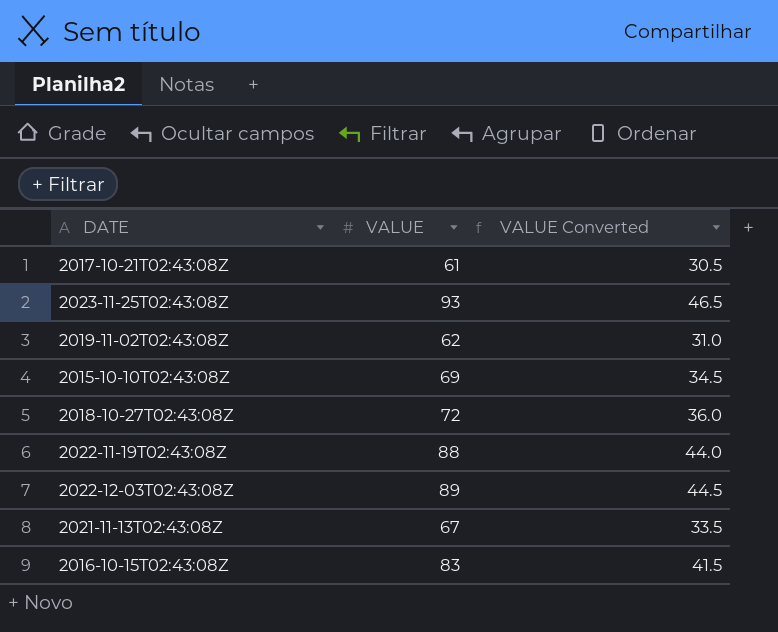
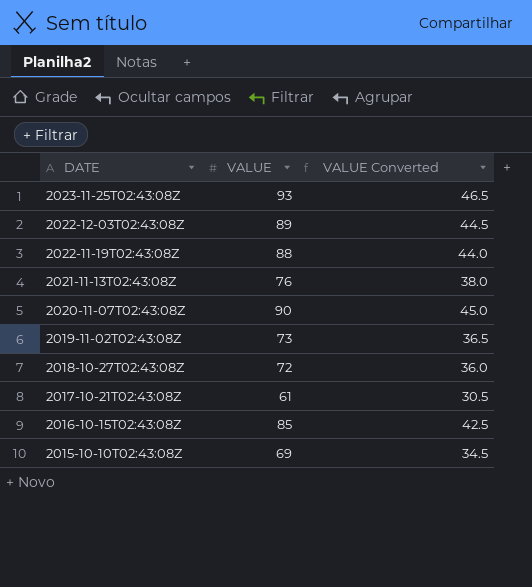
row order: none -> DATE descending
2021-11-13T02:43:08Z | VALUE: 67 -> 76
2021-11-13T02:43:08Z | VALUE Converted: 33.5 -> 38.0
row 2020-11-07T02:43:08Z: none -> 90 | 45.0
2019-11-02T02:43:08Z | VALUE: 62 -> 73
2019-11-02T02:43:08Z | VALUE Converted: 31.0 -> 36.5
2016-10-15T02:43:08Z | VALUE: 83 -> 85
2016-10-15T02:43:08Z | VALUE Converted: 41.5 -> 42.5

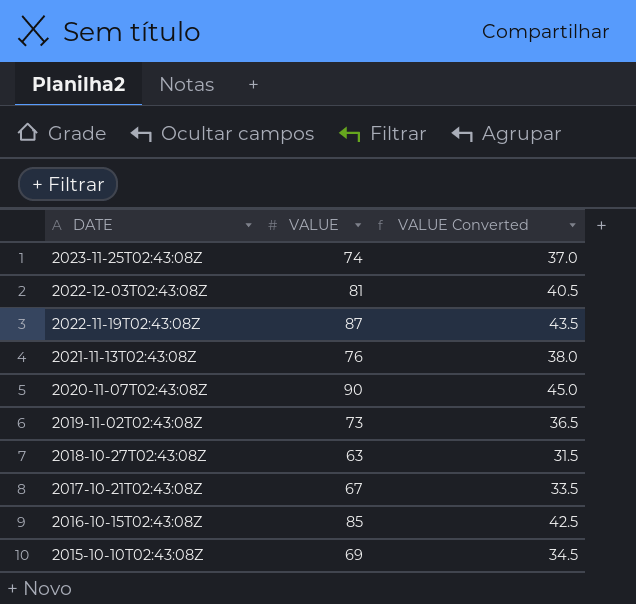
2023-11-25T02:43:08Z | VALUE: 93 -> 74
2023-11-25T02:43:08Z | VALUE Converted: 46.5 -> 37.0
2022-12-03T02:43:08Z | VALUE: 89 -> 81
2022-12-03T02:43:08Z | VALUE Converted: 44.5 -> 40.5
2022-11-19T02:43:08Z | VALUE: 88 -> 87
2022-11-19T02:43:08Z | VALUE Converted: 44.0 -> 43.5
2018-10-27T02:43:08Z | VALUE: 72 -> 63
2018-10-27T02:43:08Z | VALUE Converted: 36.0 -> 31.5
2017-10-21T02:43:08Z | VALUE: 61 -> 67
2017-10-21T02:43:08Z | VALUE Converted: 30.5 -> 33.5

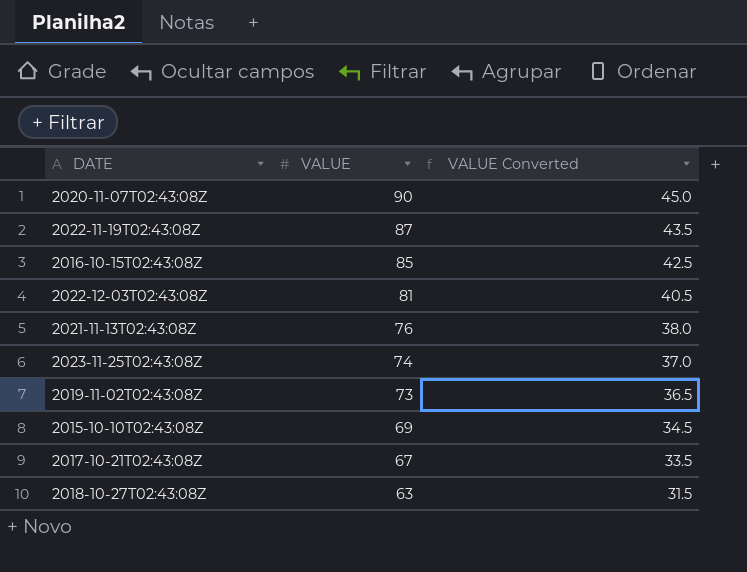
row order: DATE descending -> VALUE descending

